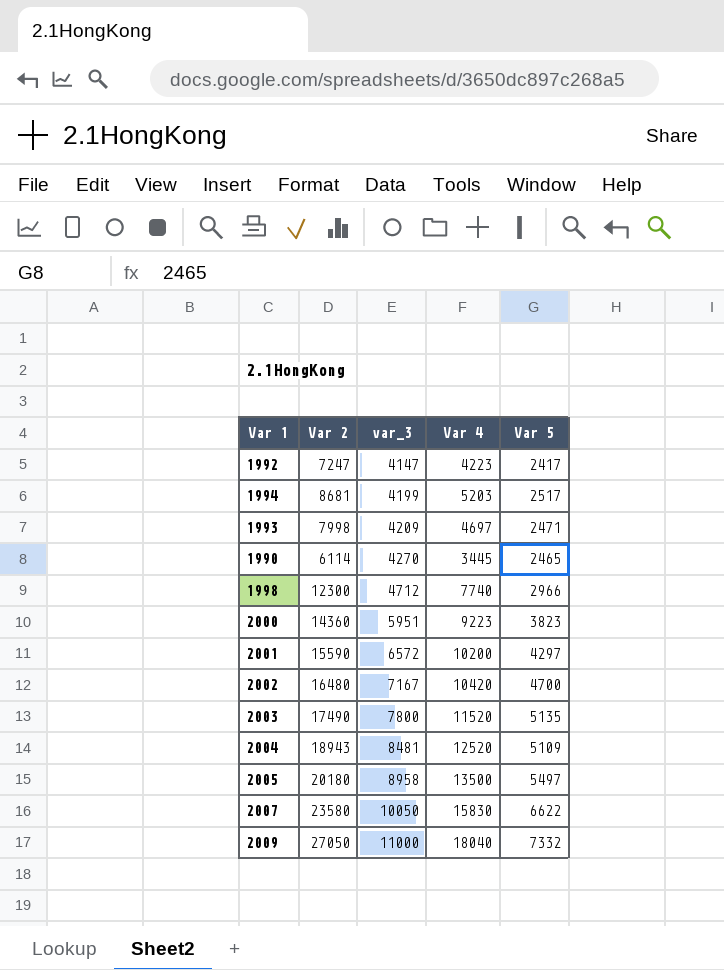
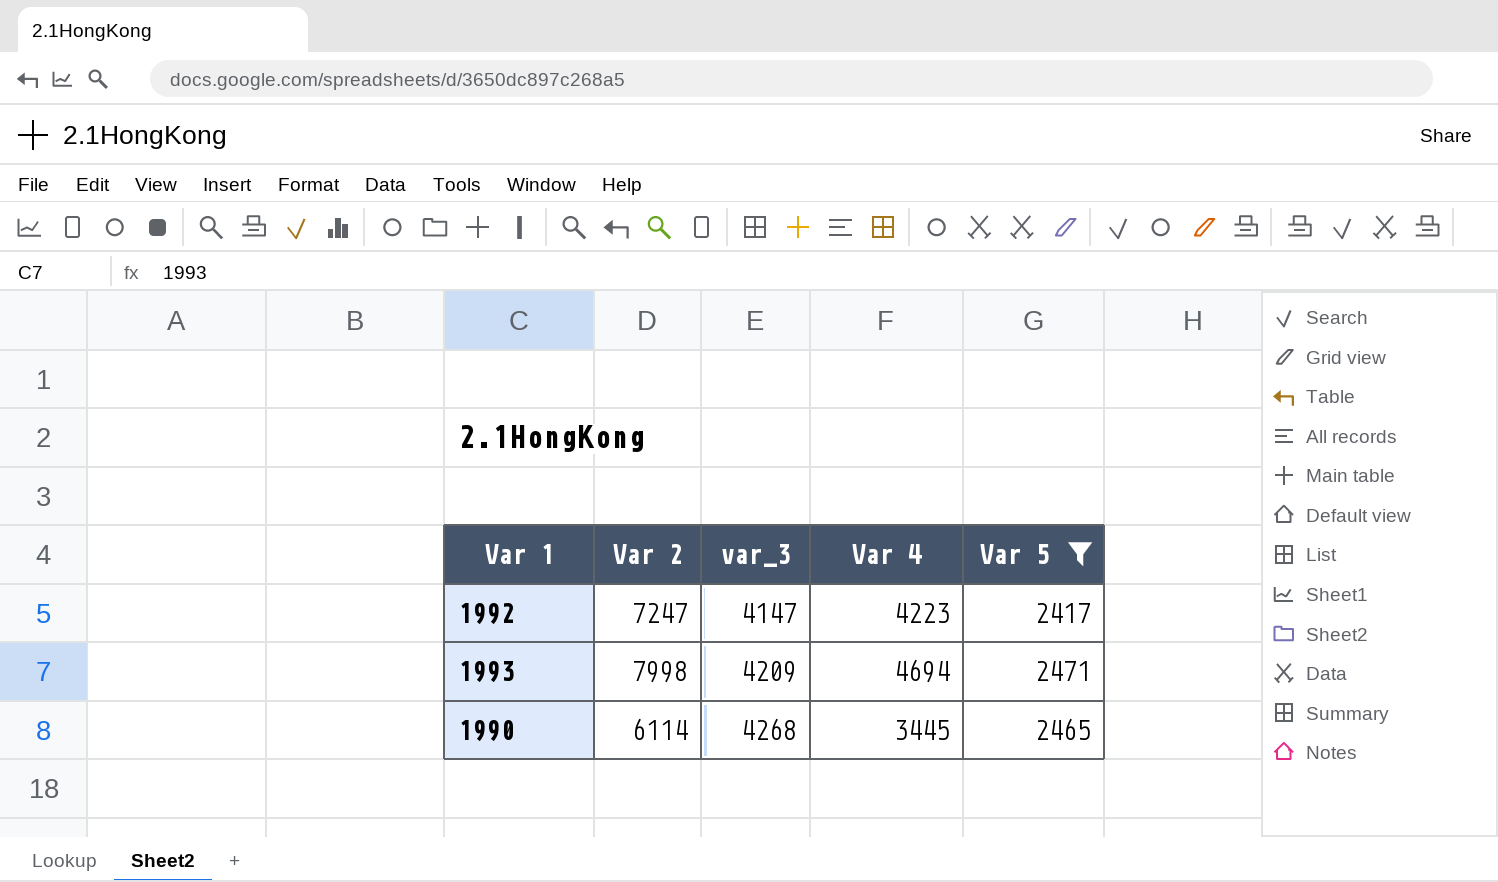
filter: none -> Var 5 <= 2471
1993 | Var 4: 4697 -> 4694
1990 | var_3: 4270 -> 4268

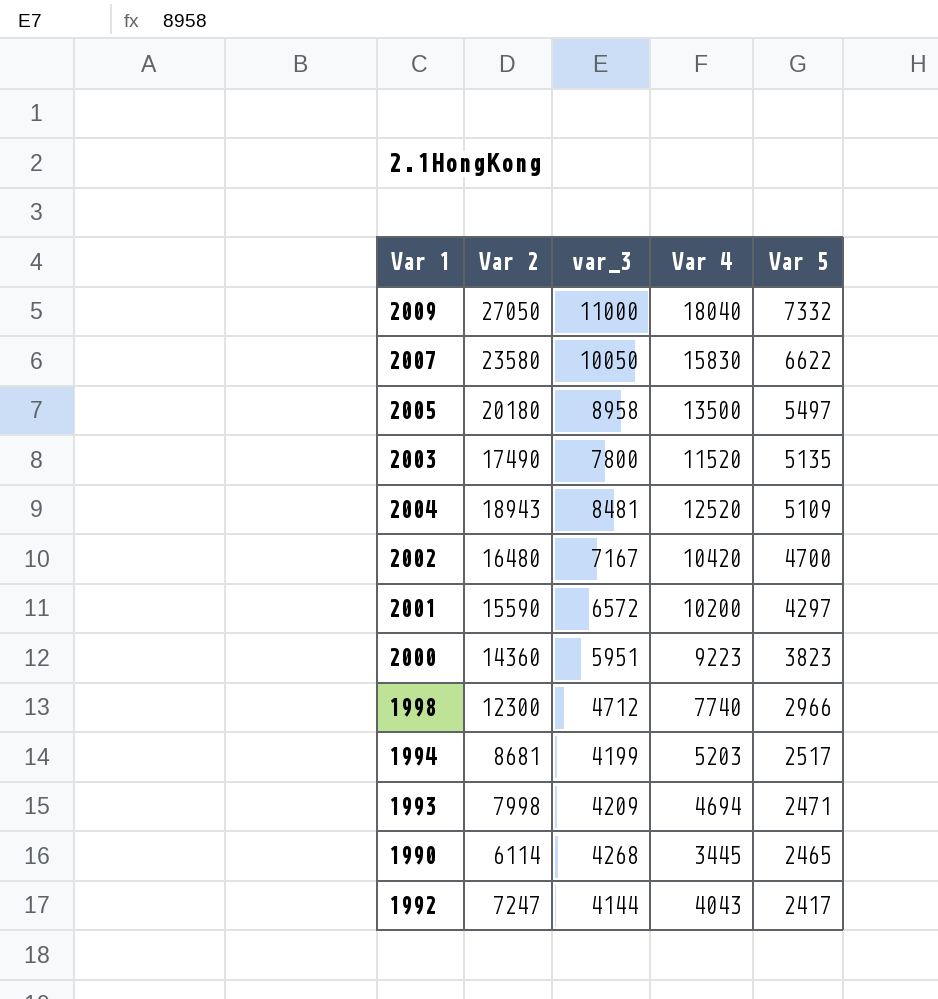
filter: Var 5 <= 2471 -> none
row order: var_3 ascending -> Var 5 descending
1992 | var_3: 4147 -> 4144
1992 | Var 4: 4223 -> 4043

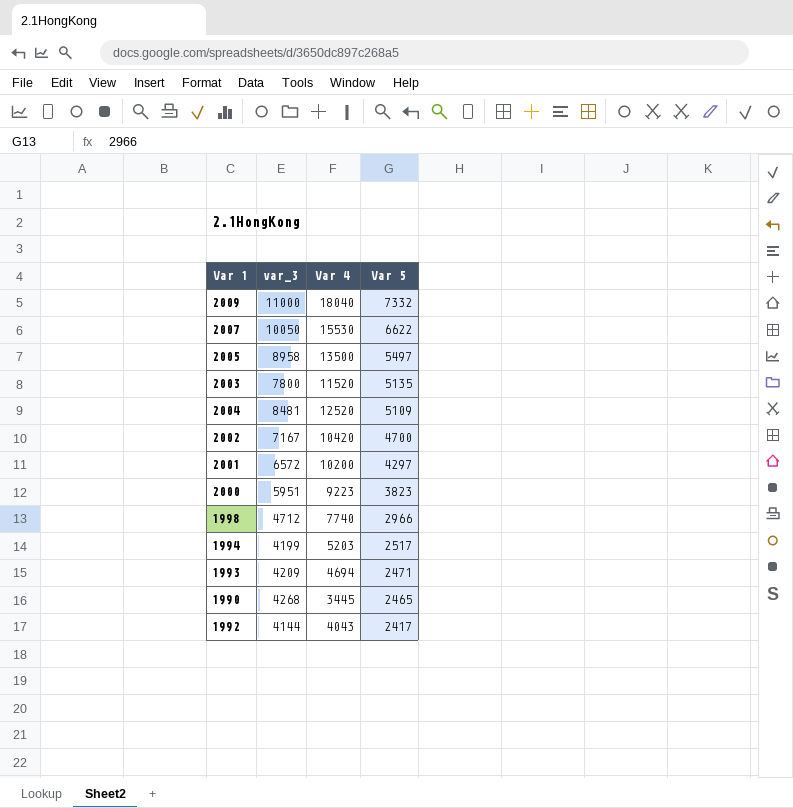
column Var 2 | position: 2 -> none
2007 | Var 4: 15830 -> 15530

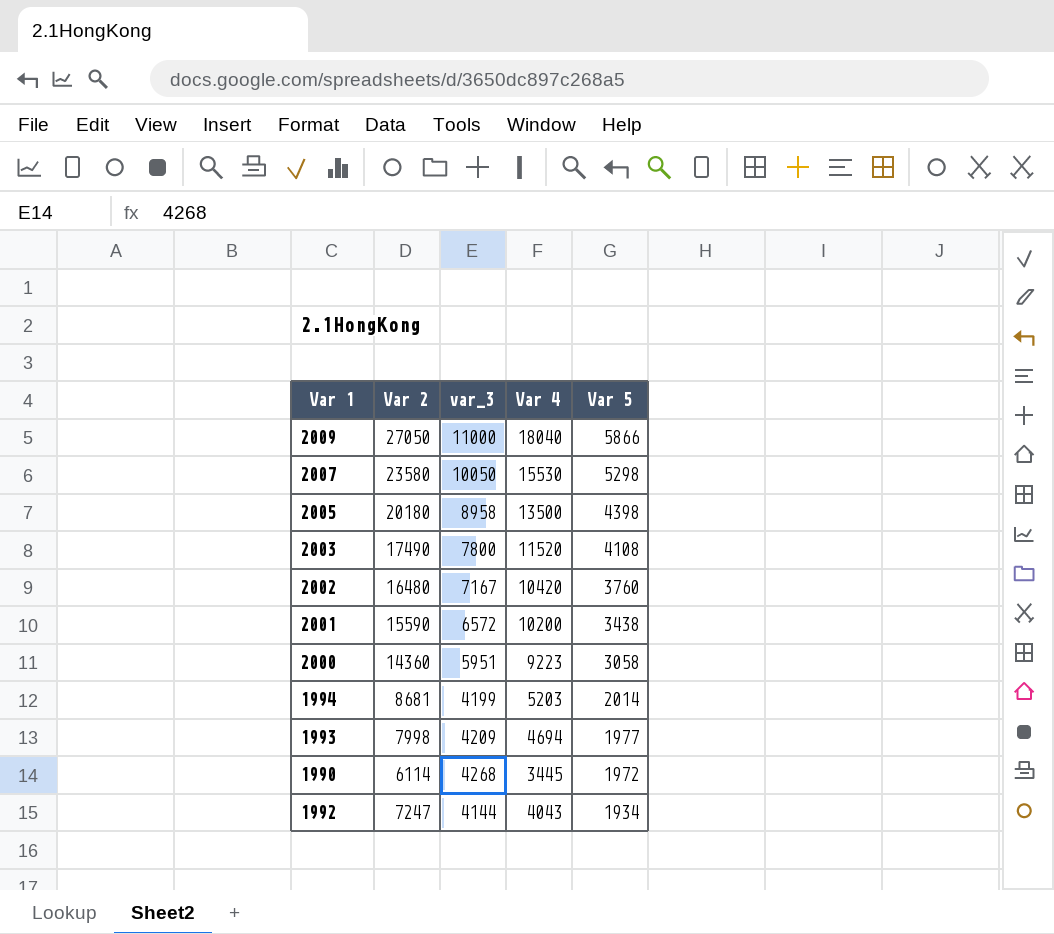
column Var 2 | position: none -> 2
row 2004: 8481 | 12520 | 5109 -> none
row 1998: 4712 | 7740 | 2966 -> none
2009 | Var 5: 7332 -> 5866
2007 | Var 5: 6622 -> 5298
2005 | Var 5: 5497 -> 4398
2003 | Var 5: 5135 -> 4108
2002 | Var 5: 4700 -> 3760
2001 | Var 5: 4297 -> 3438
2000 | Var 5: 3823 -> 3058
1994 | Var 5: 2517 -> 2014
1993 | Var 5: 2471 -> 1977
1990 | Var 5: 2465 -> 1972
1992 | Var 5: 2417 -> 1934

